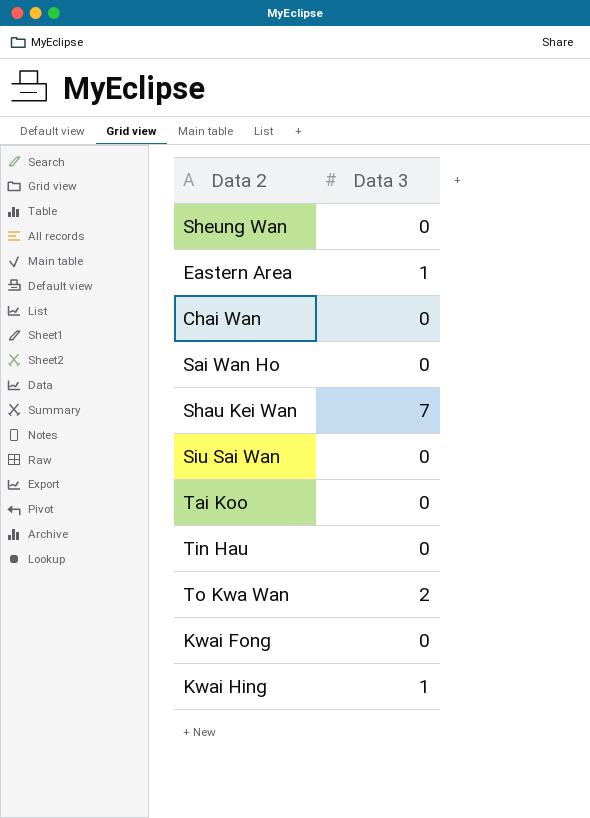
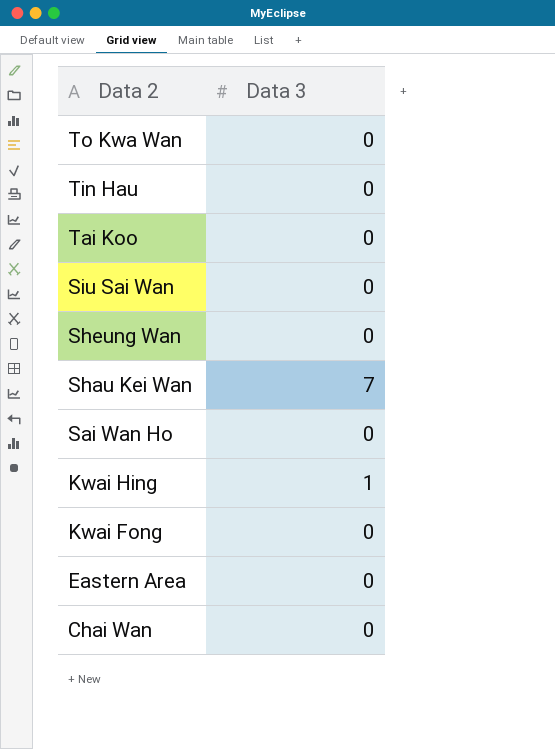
row order: none -> Data 2 descending
To Kwa Wan | Data 3: 2 -> 0
Eastern Area | Data 3: 1 -> 0

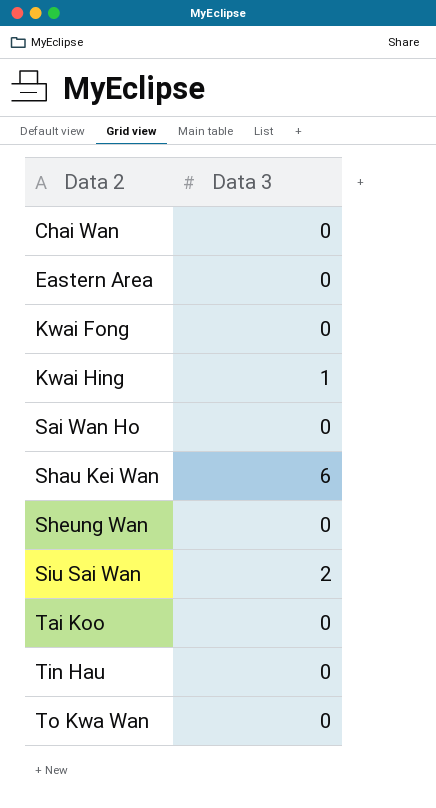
row order: Data 2 descending -> Data 2 ascending
Shau Kei Wan | Data 3: 7 -> 6
Siu Sai Wan | Data 3: 0 -> 2

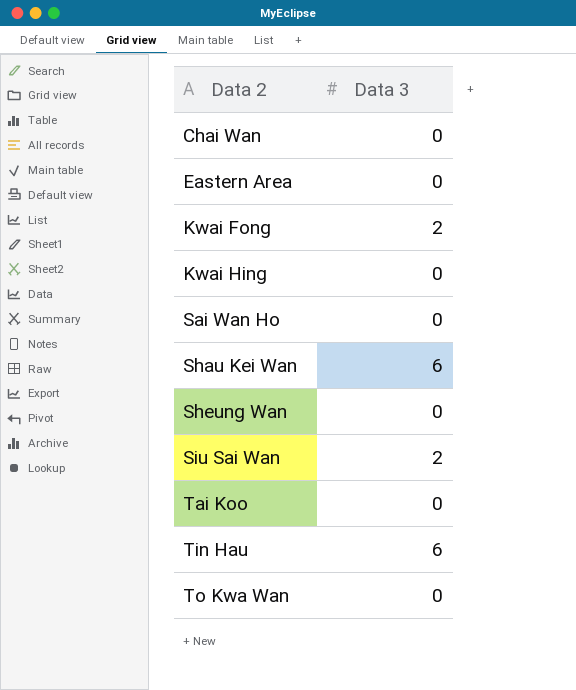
Kwai Fong | Data 3: 0 -> 2
Kwai Hing | Data 3: 1 -> 0
Tin Hau | Data 3: 0 -> 6

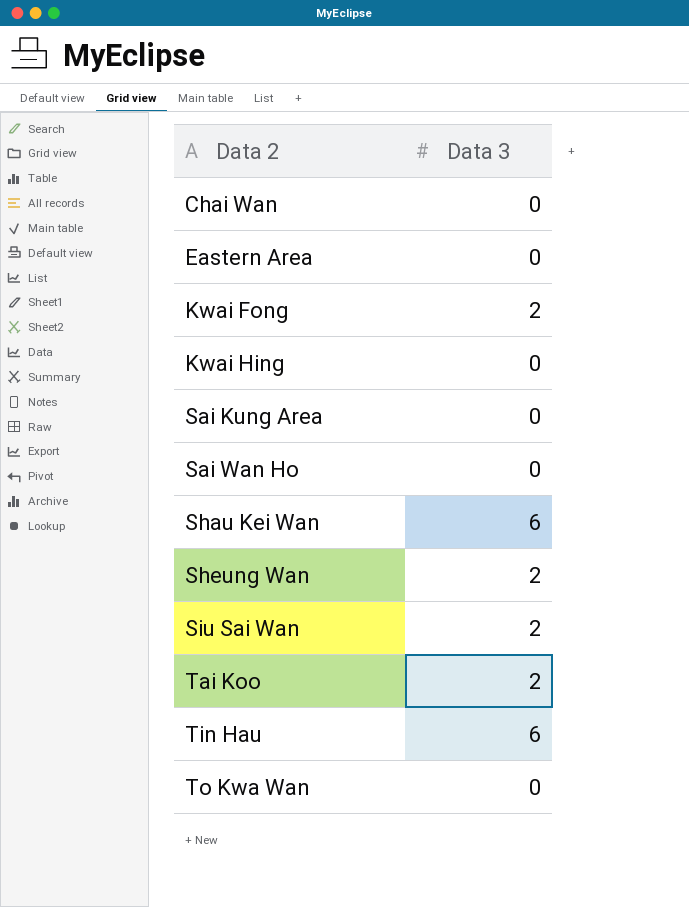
row Sai Kung Area: none -> 0
Sheung Wan | Data 3: 0 -> 2
Tai Koo | Data 3: 0 -> 2

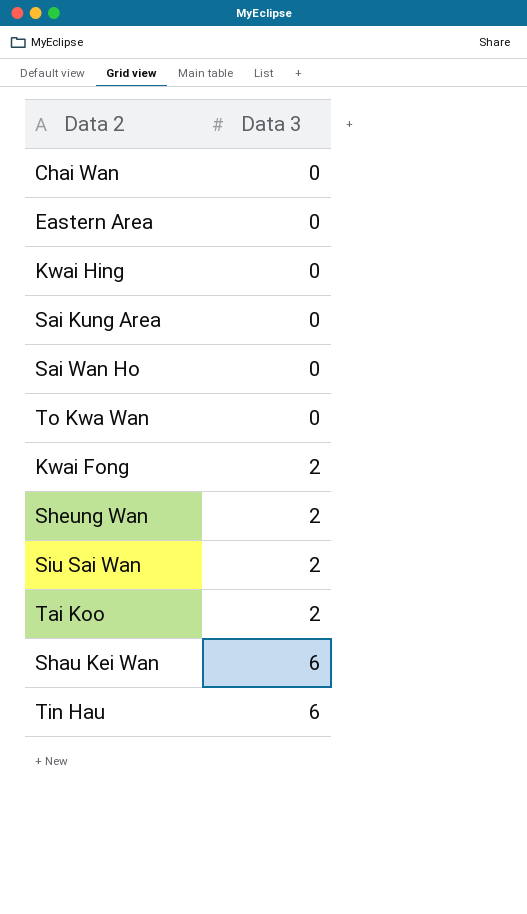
row order: Data 2 ascending -> Data 3 ascending

